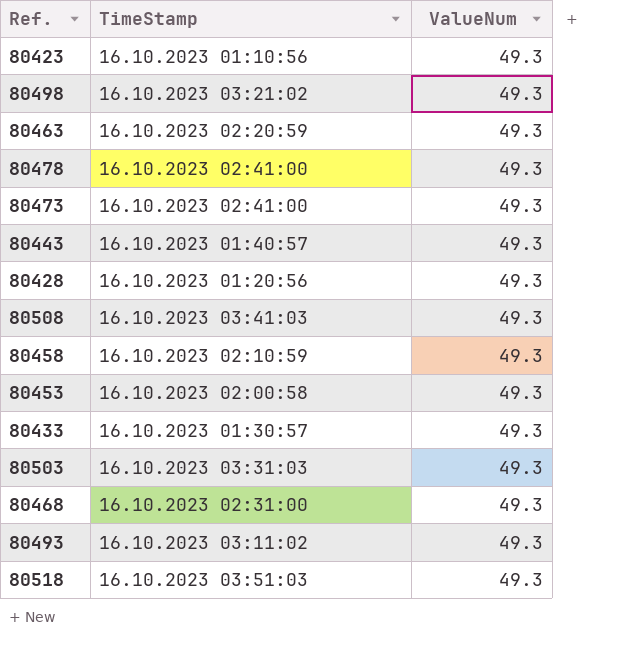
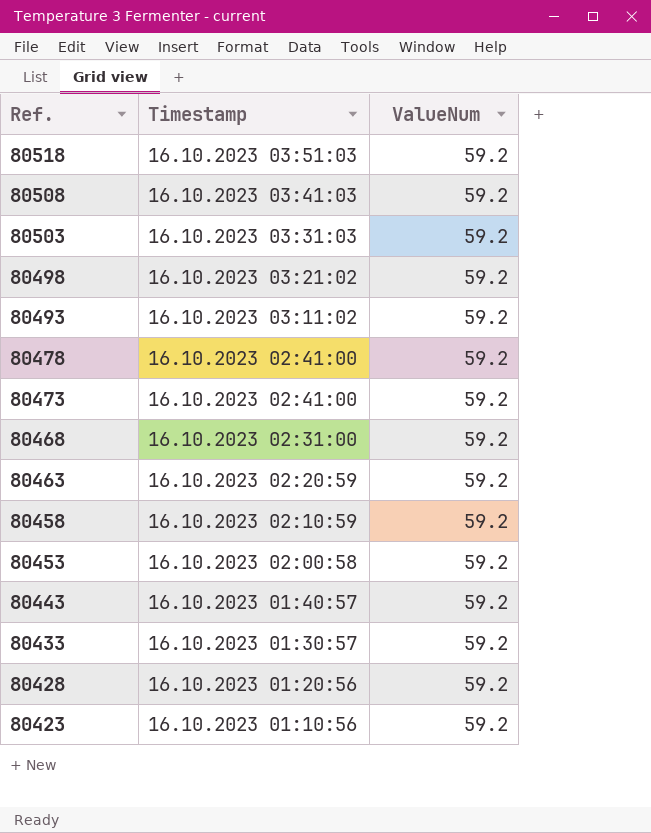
row order: none -> Ref. descending
column name: TimeStamp -> Timestamp
80518 | ValueNum: 49.3 -> 59.2
80508 | ValueNum: 49.3 -> 59.2
80503 | ValueNum: 49.3 -> 59.2
80498 | ValueNum: 49.3 -> 59.2
80493 | ValueNum: 49.3 -> 59.2
80478 | ValueNum: 49.3 -> 59.2
80473 | ValueNum: 49.3 -> 59.2
80468 | ValueNum: 49.3 -> 59.2
80463 | ValueNum: 49.3 -> 59.2
80458 | ValueNum: 49.3 -> 59.2
80453 | ValueNum: 49.3 -> 59.2
80443 | ValueNum: 49.3 -> 59.2
80433 | ValueNum: 49.3 -> 59.2
80428 | ValueNum: 49.3 -> 59.2
80423 | ValueNum: 49.3 -> 59.2

